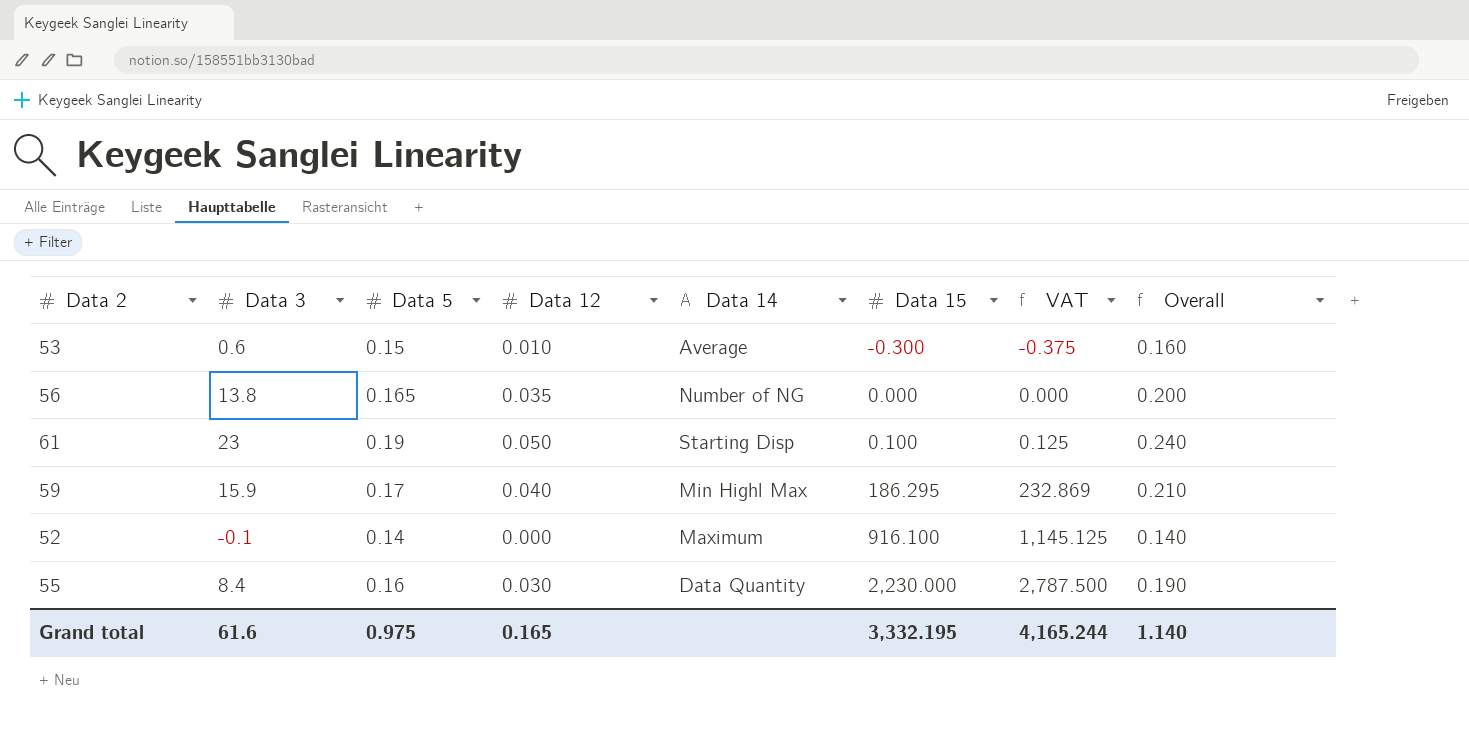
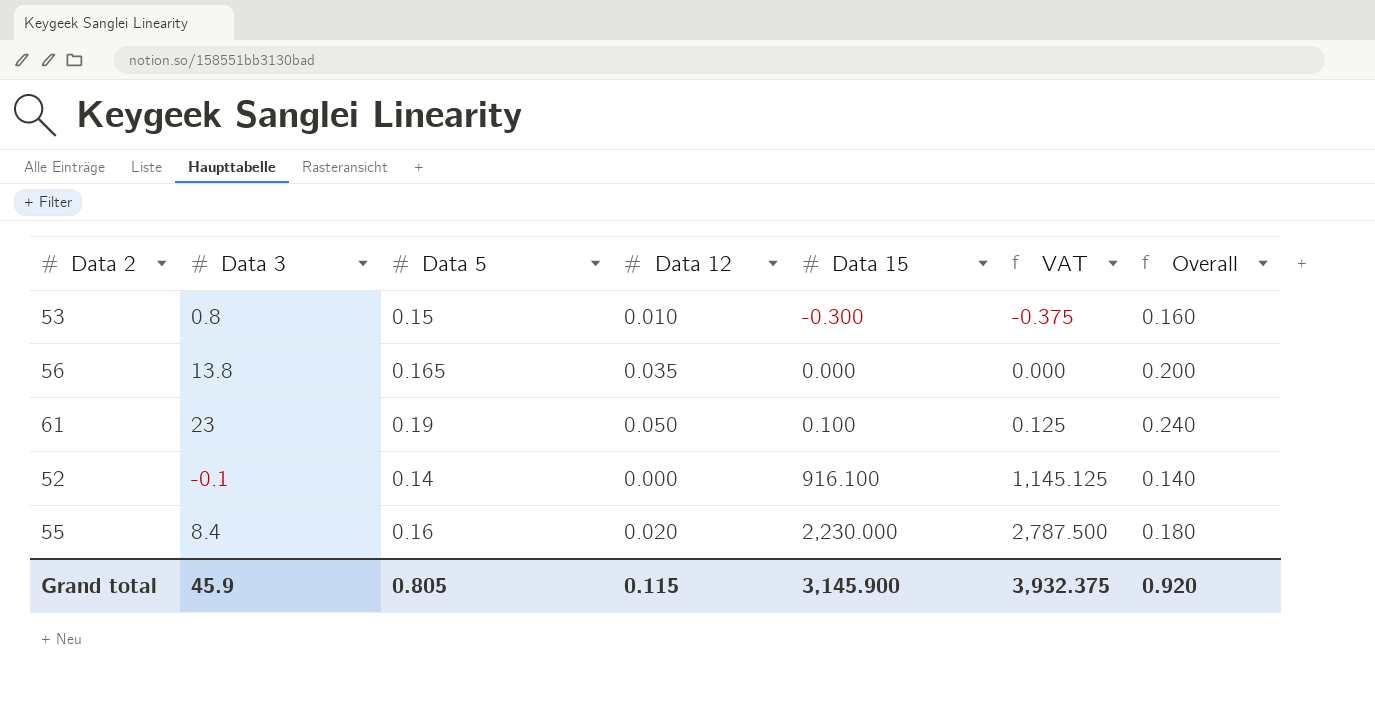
column Data 14 | position: 5 -> none
row 59: 15.9 | 0.17 | 0.040 | Min Highl Max | 186.295 | 232.869 | 0.210 -> none
53 | Data 3: 0.6 -> 0.8
55 | Data 12: 0.030 -> 0.020
55 | Overall: 0.190 -> 0.180
Grand total | Data 3: 61.6 -> 45.9
Grand total | Data 5: 0.975 -> 0.805
Grand total | Data 12: 0.165 -> 0.115
Grand total | Data 15: 3,332.195 -> 3,145.900
Grand total | VAT: 4,165.244 -> 3,932.375
Grand total | Overall: 1.140 -> 0.920

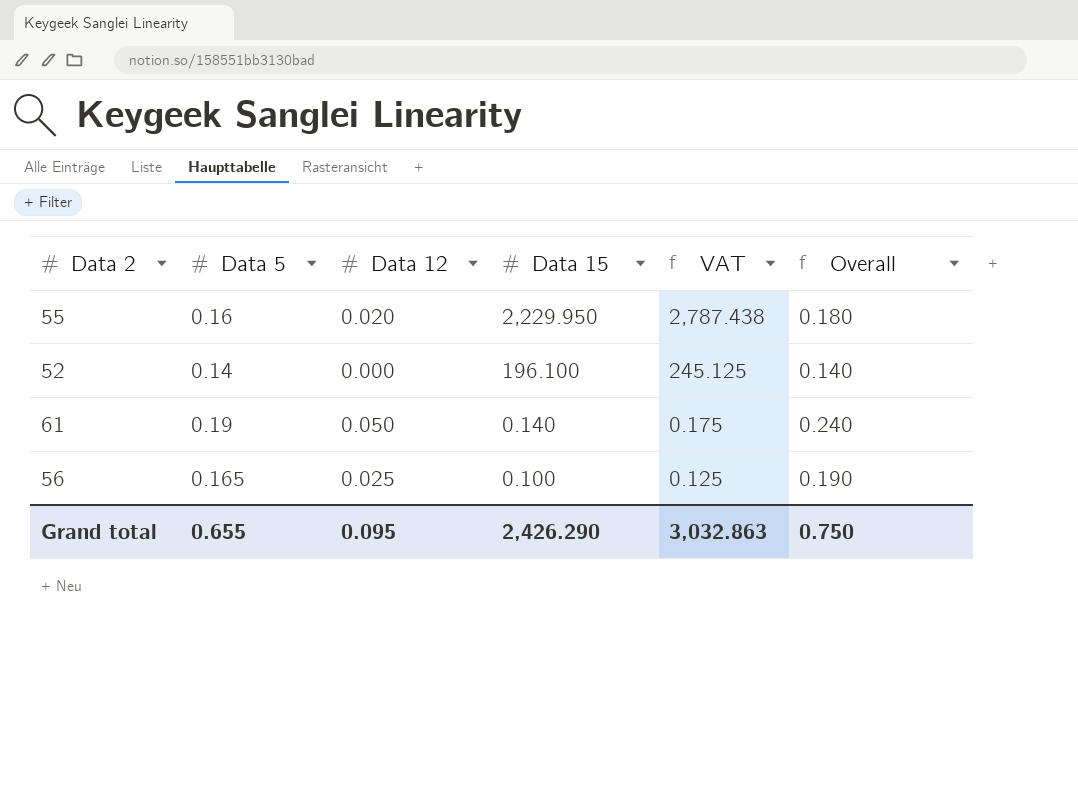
row order: Data 15 ascending -> Data 15 descending
column Data 3 | position: 2 -> none
row 53: 0.8 | 0.15 | 0.010 | -0.300 | -0.375 | 0.160 -> none
55 | Data 15: 2,230.000 -> 2,229.950
55 | VAT: 2,787.500 -> 2,787.438
52 | Data 15: 916.100 -> 196.100
52 | VAT: 1,145.125 -> 245.125
61 | Data 15: 0.100 -> 0.140
61 | VAT: 0.125 -> 0.175
56 | Data 12: 0.035 -> 0.025
56 | Data 15: 0.000 -> 0.100
56 | VAT: 0.000 -> 0.125
56 | Overall: 0.200 -> 0.190
Grand total | Data 5: 0.805 -> 0.655
Grand total | Data 12: 0.115 -> 0.095
Grand total | Data 15: 3,145.900 -> 2,426.290
Grand total | VAT: 3,932.375 -> 3,032.863
Grand total | Overall: 0.920 -> 0.750

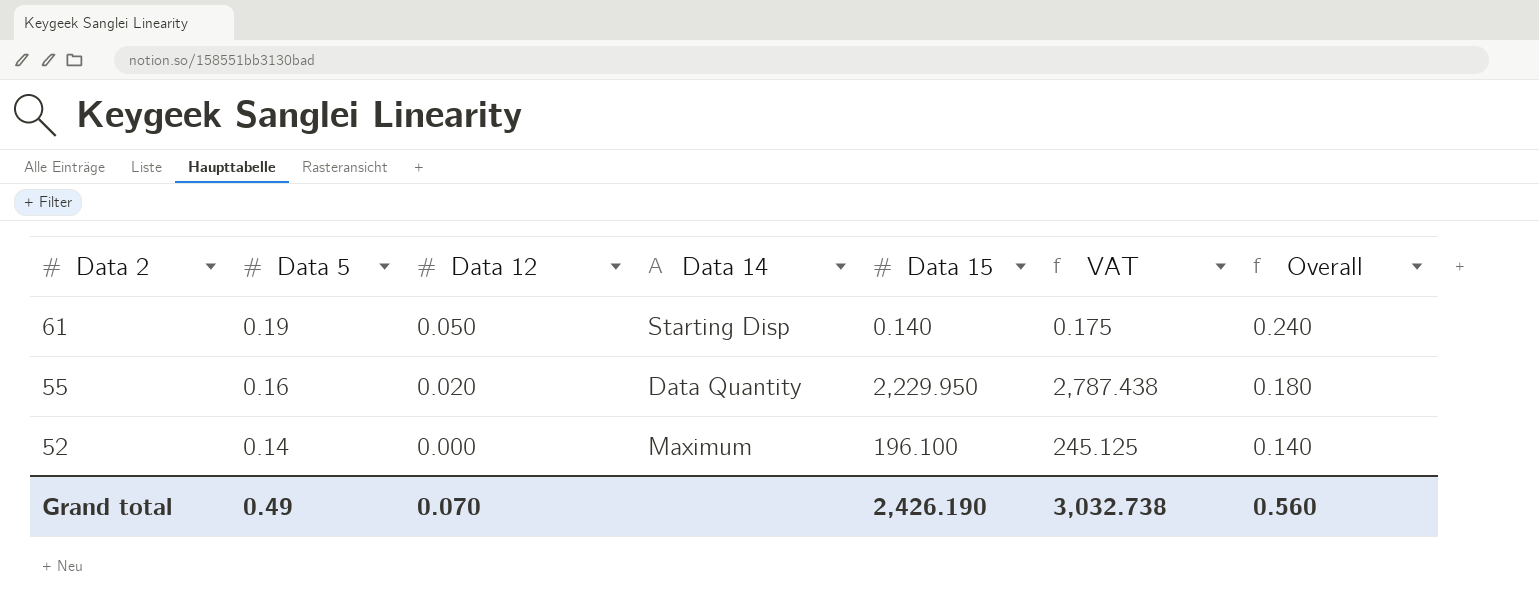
row order: Data 15 descending -> Data 2 descending
column Data 14 | position: none -> 4
row 56: 0.165 | 0.025 | 0.100 | 0.125 | 0.190 -> none
Grand total | Data 5: 0.655 -> 0.49
Grand total | Data 12: 0.095 -> 0.070
Grand total | Data 15: 2,426.290 -> 2,426.190
Grand total | VAT: 3,032.863 -> 3,032.738
Grand total | Overall: 0.750 -> 0.560

